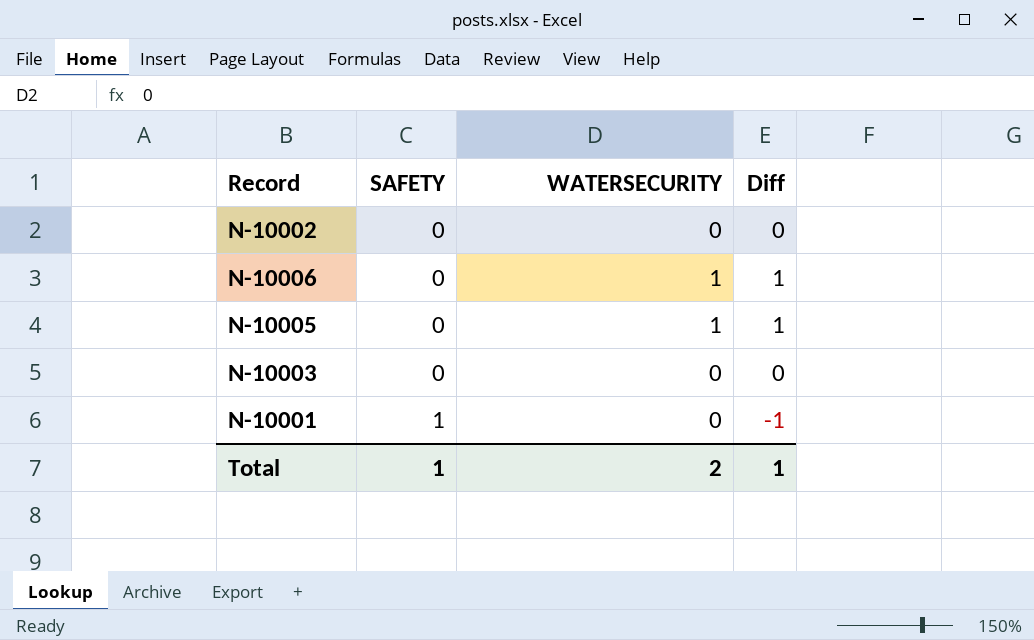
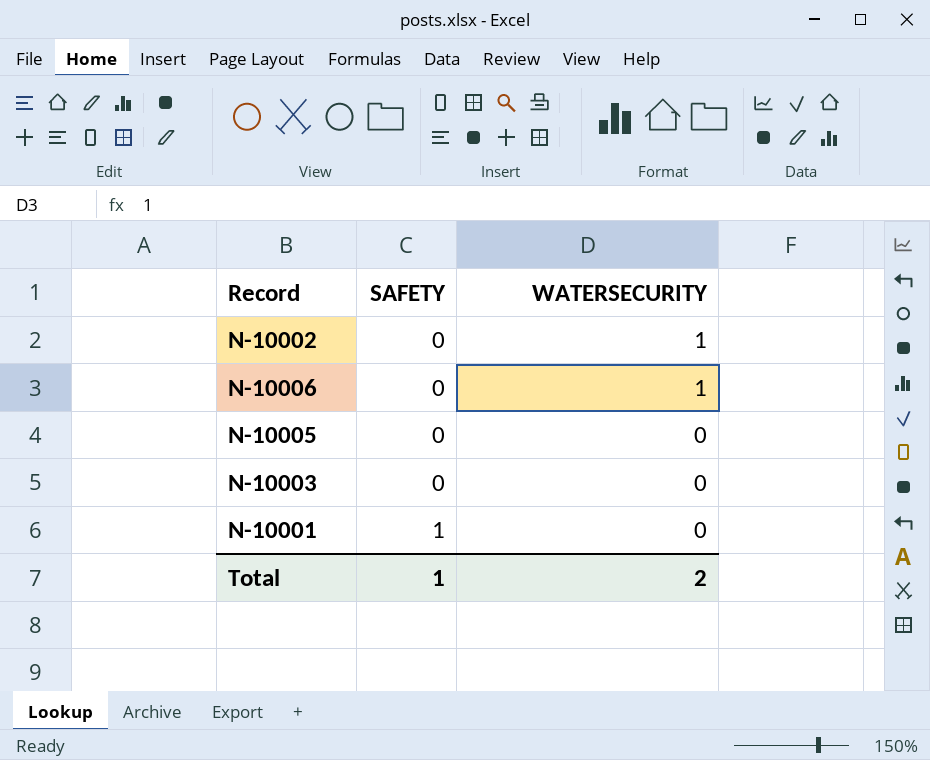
column Diff | formula: [WATERSECURITY] - [SAFETY] -> none
N-10002 | WATERSECURITY: 0 -> 1
N-10005 | WATERSECURITY: 1 -> 0

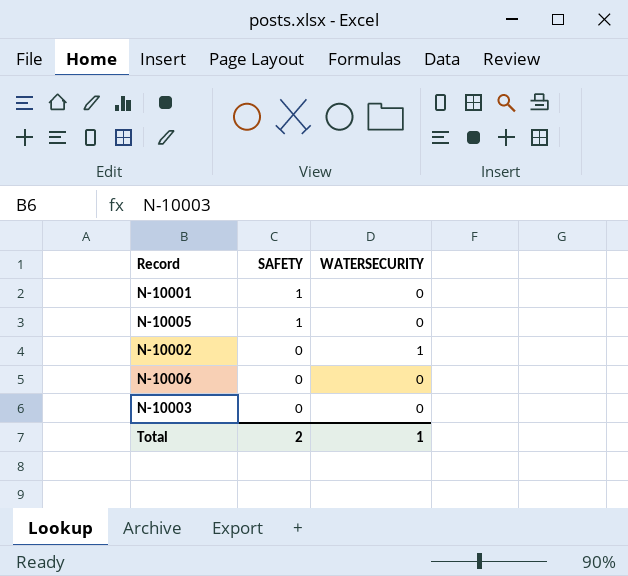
row order: SAFETY ascending -> SAFETY descending
N-10005 | SAFETY: 0 -> 1
N-10006 | WATERSECURITY: 1 -> 0
Total | SAFETY: 1 -> 2
Total | WATERSECURITY: 2 -> 1

